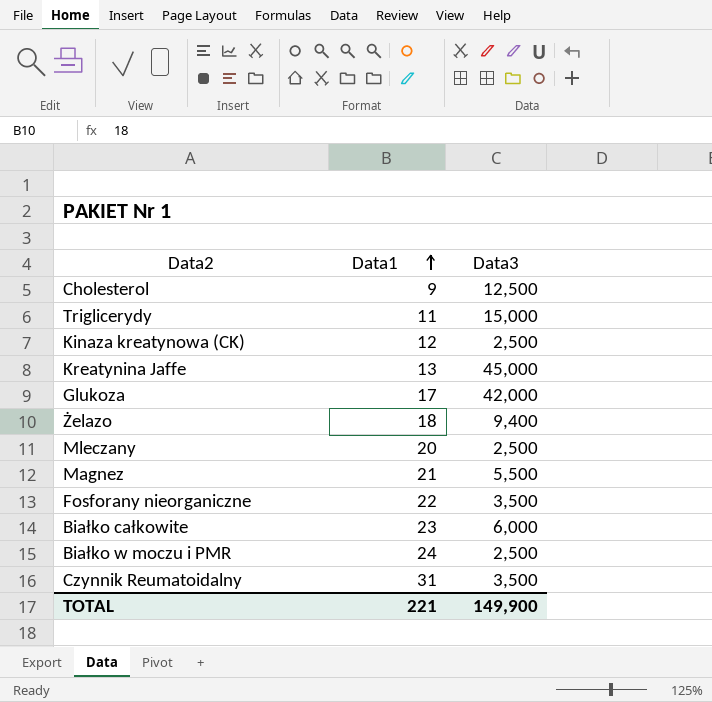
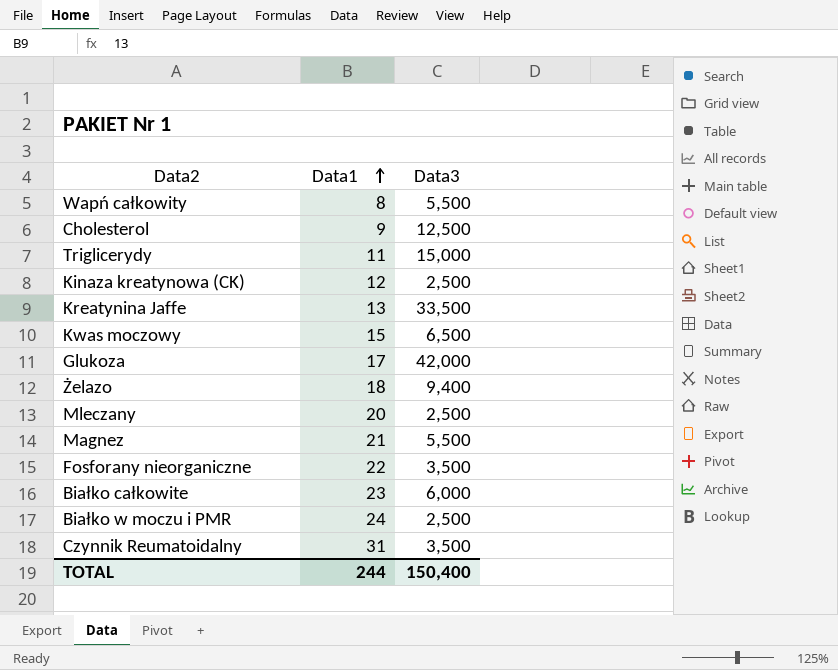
row Wapń całkowity: none -> 8 | 5,500
Kreatynina Jaffe | Data3: 45,000 -> 33,500
row Kwas moczowy: none -> 15 | 6,500
TOTAL | Data1: 221 -> 244
TOTAL | Data3: 149,900 -> 150,400

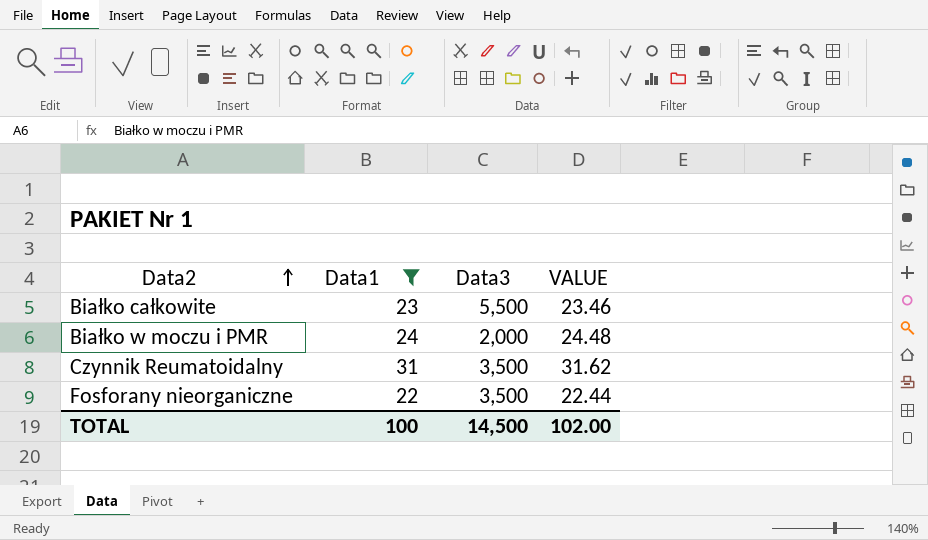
filter: none -> Data1 >= 22
row order: Data1 ascending -> Data2 ascending
column VALUE | formula: none -> [Data1] * 1.02
Białko całkowite | Data3: 6,000 -> 5,500
Białko w moczu i PMR | Data3: 2,500 -> 2,000
TOTAL | Data1: 244 -> 100
TOTAL | Data3: 150,400 -> 14,500

